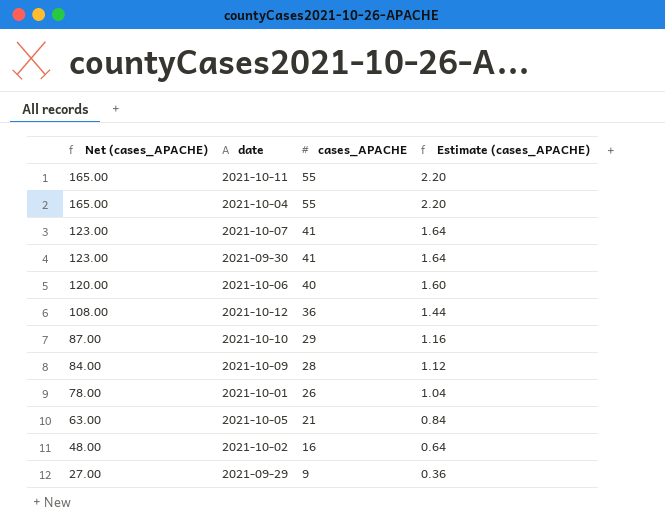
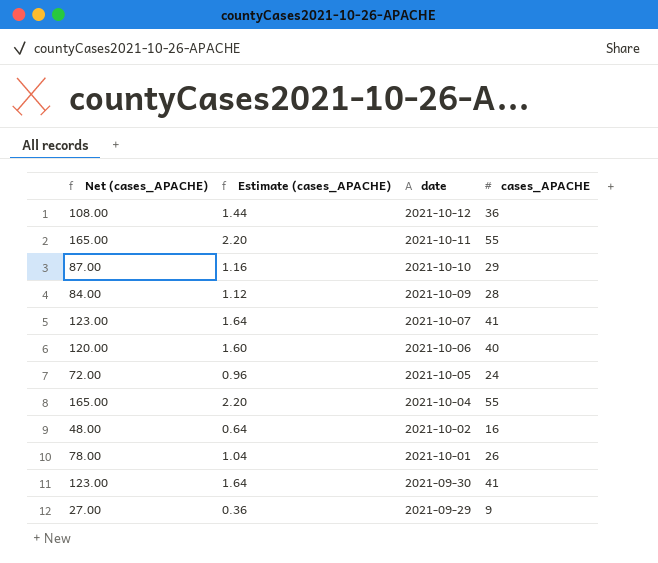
row order: Net (cases_APACHE) descending -> date descending
column Estimate (cases_APACHE) | position: 4 -> 2
2021-10-05 | Net (cases_APACHE): 63.00 -> 72.00
2021-10-05 | Estimate (cases_APACHE): 0.84 -> 0.96
2021-10-05 | cases_APACHE: 21 -> 24

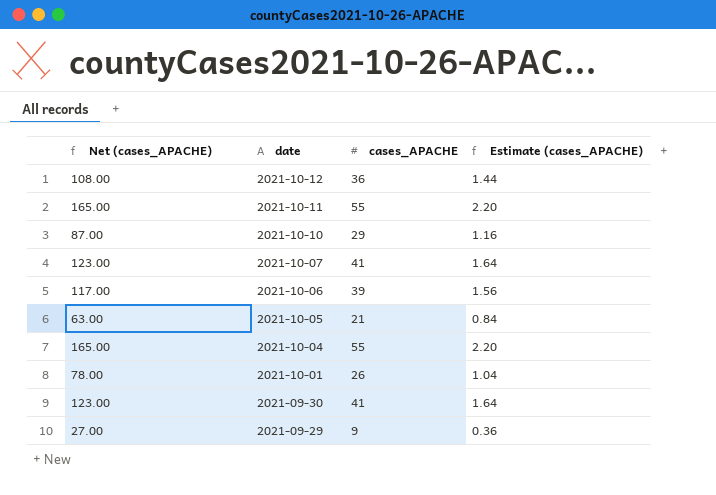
column Estimate (cases_APACHE) | position: 2 -> 4
row 2021-10-09: 84.00 | 1.12 | 28 -> none
row 2021-10-02: 48.00 | 0.64 | 16 -> none
2021-10-06 | Net (cases_APACHE): 120.00 -> 117.00
2021-10-06 | cases_APACHE: 40 -> 39
2021-10-06 | Estimate (cases_APACHE): 1.60 -> 1.56
2021-10-05 | Net (cases_APACHE): 72.00 -> 63.00
2021-10-05 | cases_APACHE: 24 -> 21
2021-10-05 | Estimate (cases_APACHE): 0.96 -> 0.84

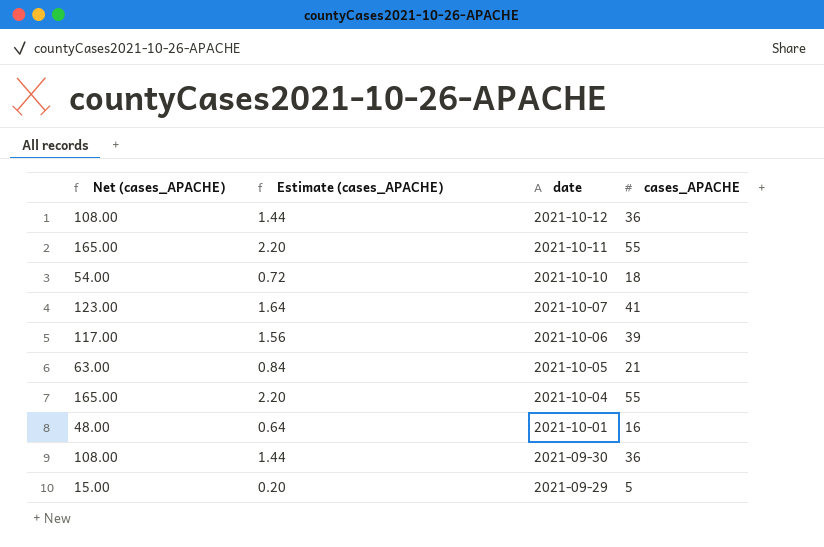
column Estimate (cases_APACHE) | position: 4 -> 2
2021-10-10 | Net (cases_APACHE): 87.00 -> 54.00
2021-10-10 | Estimate (cases_APACHE): 1.16 -> 0.72
2021-10-10 | cases_APACHE: 29 -> 18
2021-10-01 | Net (cases_APACHE): 78.00 -> 48.00
2021-10-01 | Estimate (cases_APACHE): 1.04 -> 0.64
2021-10-01 | cases_APACHE: 26 -> 16
2021-09-30 | Net (cases_APACHE): 123.00 -> 108.00
2021-09-30 | Estimate (cases_APACHE): 1.64 -> 1.44
2021-09-30 | cases_APACHE: 41 -> 36
2021-09-29 | Net (cases_APACHE): 27.00 -> 15.00
2021-09-29 | Estimate (cases_APACHE): 0.36 -> 0.20
2021-09-29 | cases_APACHE: 9 -> 5

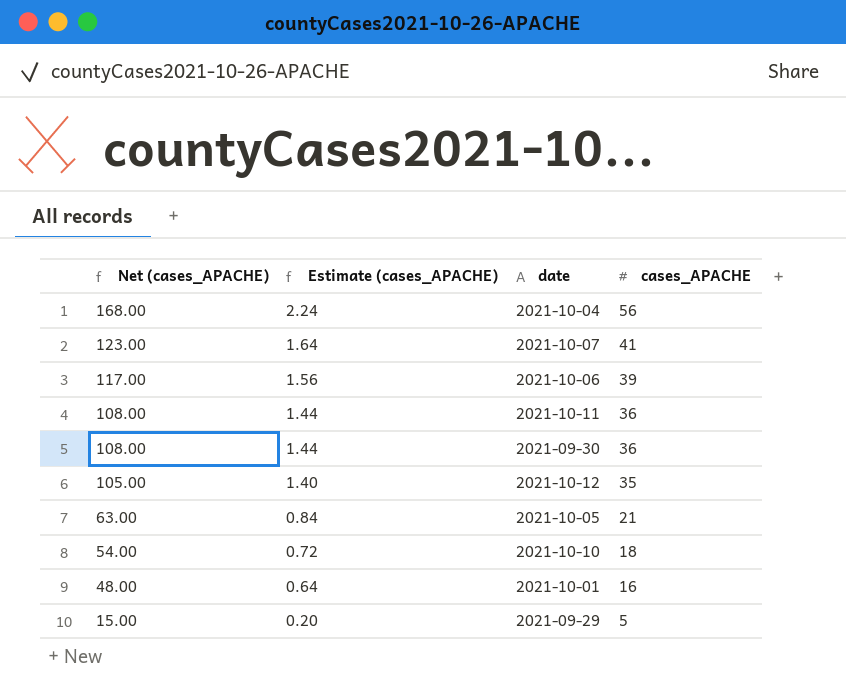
row order: date descending -> Net (cases_APACHE) descending
2021-10-04 | Net (cases_APACHE): 165.00 -> 168.00
2021-10-04 | Estimate (cases_APACHE): 2.20 -> 2.24
2021-10-04 | cases_APACHE: 55 -> 56
2021-10-11 | Net (cases_APACHE): 165.00 -> 108.00
2021-10-11 | Estimate (cases_APACHE): 2.20 -> 1.44
2021-10-11 | cases_APACHE: 55 -> 36
2021-10-12 | Net (cases_APACHE): 108.00 -> 105.00
2021-10-12 | Estimate (cases_APACHE): 1.44 -> 1.40
2021-10-12 | cases_APACHE: 36 -> 35

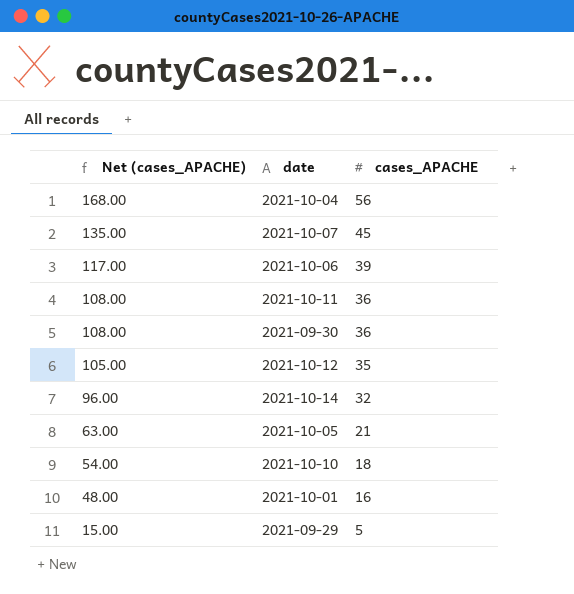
column Estimate (cases_APACHE) | formula: [cases_APACHE] * 0.04 -> none
2021-10-07 | Net (cases_APACHE): 123.00 -> 135.00
2021-10-07 | cases_APACHE: 41 -> 45
row 2021-10-14: none -> 96.00 | 32

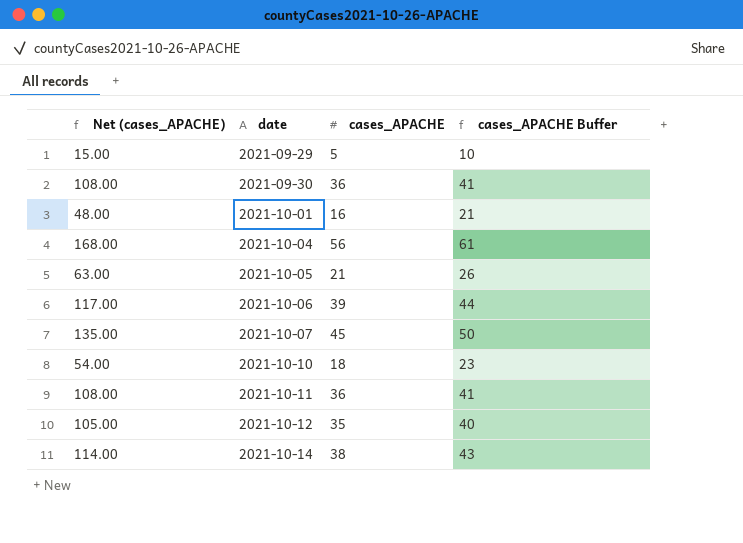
row order: Net (cases_APACHE) descending -> date ascending
column cases_APACHE Buffer | formula: none -> [cases_APACHE] + 5
2021-10-14 | Net (cases_APACHE): 96.00 -> 114.00
2021-10-14 | cases_APACHE: 32 -> 38

